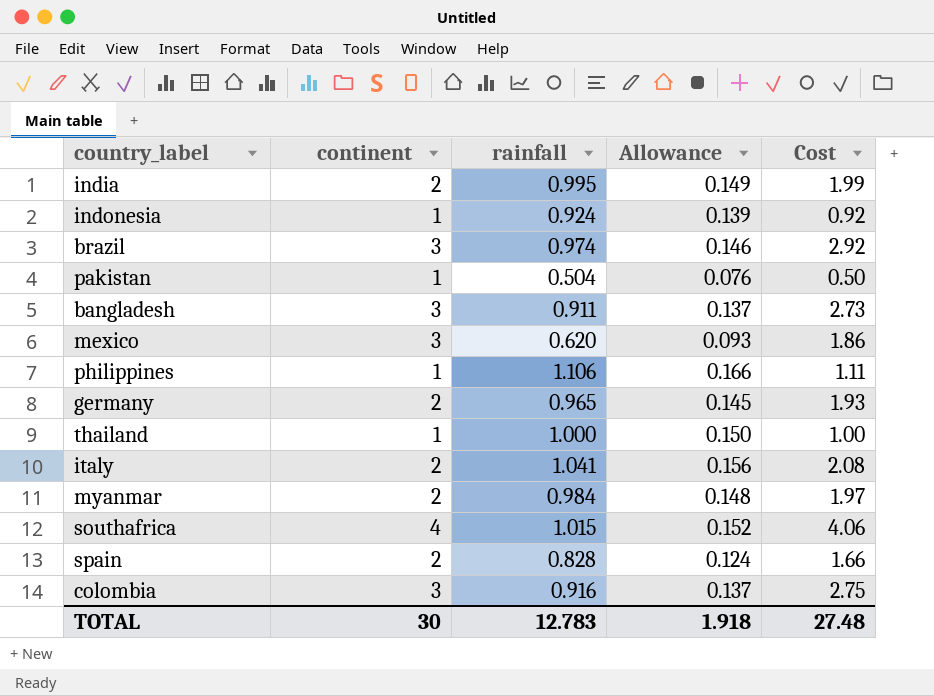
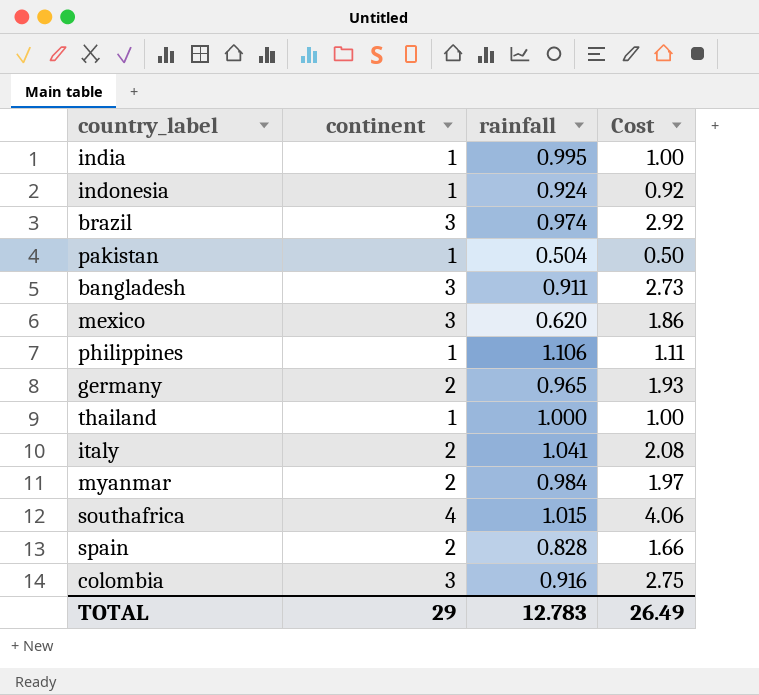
column Allowance | formula: [rainfall] * 0.15 -> none
india | continent: 2 -> 1
india | Cost: 1.99 -> 1.00
TOTAL | continent: 30 -> 29
TOTAL | Cost: 27.48 -> 26.49

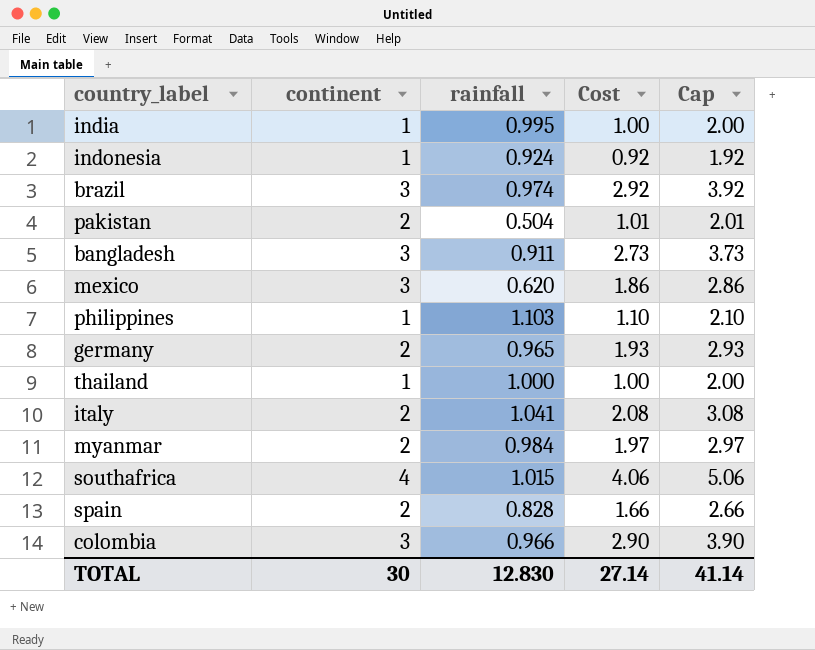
column Cap | formula: none -> [Cost] + 1
pakistan | continent: 1 -> 2
pakistan | Cost: 0.50 -> 1.01
philippines | rainfall: 1.106 -> 1.103
philippines | Cost: 1.11 -> 1.10
colombia | rainfall: 0.916 -> 0.966
colombia | Cost: 2.75 -> 2.90
TOTAL | continent: 29 -> 30
TOTAL | rainfall: 12.783 -> 12.830
TOTAL | Cost: 26.49 -> 27.14

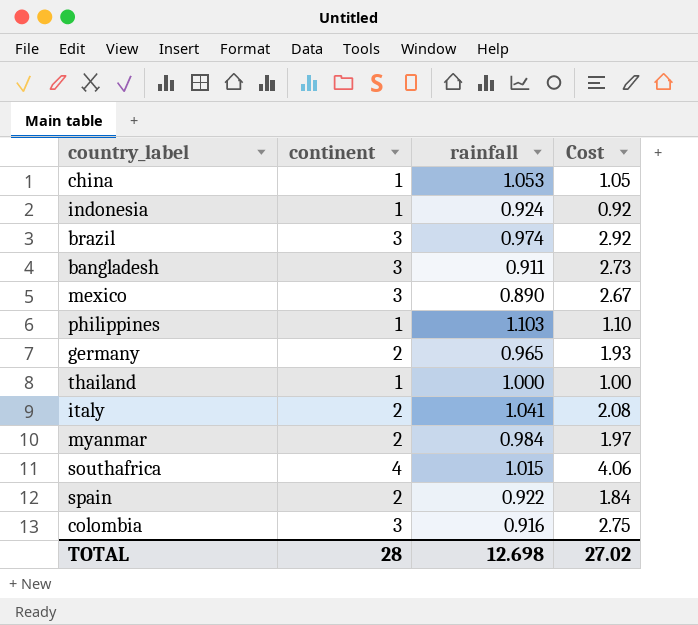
column Cap | formula: [Cost] + 1 -> none
row india: 1 | 0.995 | 1.00 | 2.00 -> none
row pakistan: 2 | 0.504 | 1.01 | 2.01 -> none
row china: none -> 1 | 1.053 | 1.05
mexico | rainfall: 0.620 -> 0.890
mexico | Cost: 1.86 -> 2.67
spain | rainfall: 0.828 -> 0.922
spain | Cost: 1.66 -> 1.84
colombia | rainfall: 0.966 -> 0.916
colombia | Cost: 2.90 -> 2.75
TOTAL | continent: 30 -> 28
TOTAL | rainfall: 12.830 -> 12.698
TOTAL | Cost: 27.14 -> 27.02

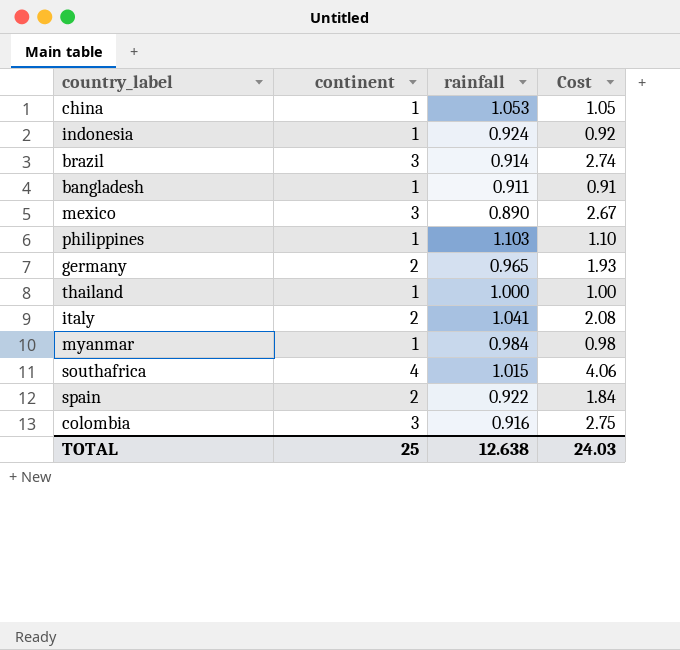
brazil | rainfall: 0.974 -> 0.914
brazil | Cost: 2.92 -> 2.74
bangladesh | continent: 3 -> 1
bangladesh | Cost: 2.73 -> 0.91
myanmar | continent: 2 -> 1
myanmar | Cost: 1.97 -> 0.98
TOTAL | continent: 28 -> 25
TOTAL | rainfall: 12.698 -> 12.638
TOTAL | Cost: 27.02 -> 24.03

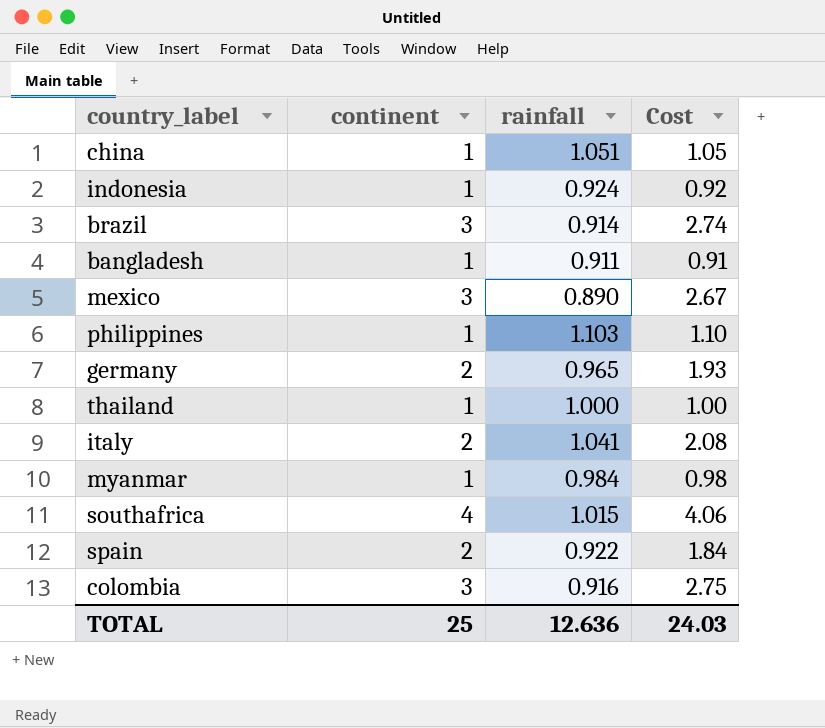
china | rainfall: 1.053 -> 1.051
TOTAL | rainfall: 12.638 -> 12.636

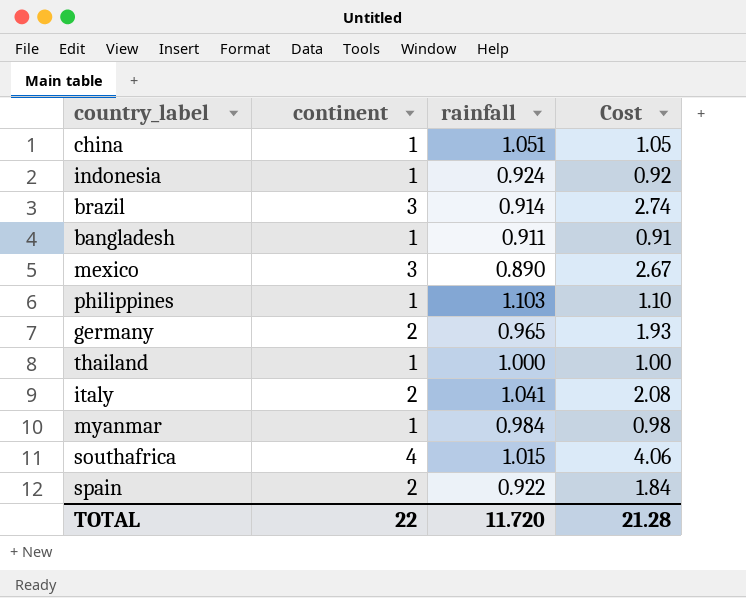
row colombia: 3 | 0.916 | 2.75 -> none
TOTAL | continent: 25 -> 22
TOTAL | rainfall: 12.636 -> 11.720
TOTAL | Cost: 24.03 -> 21.28

